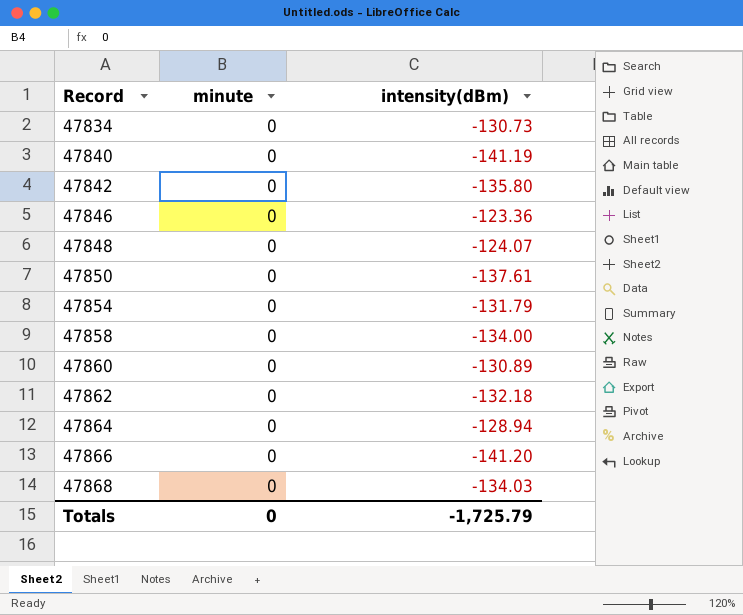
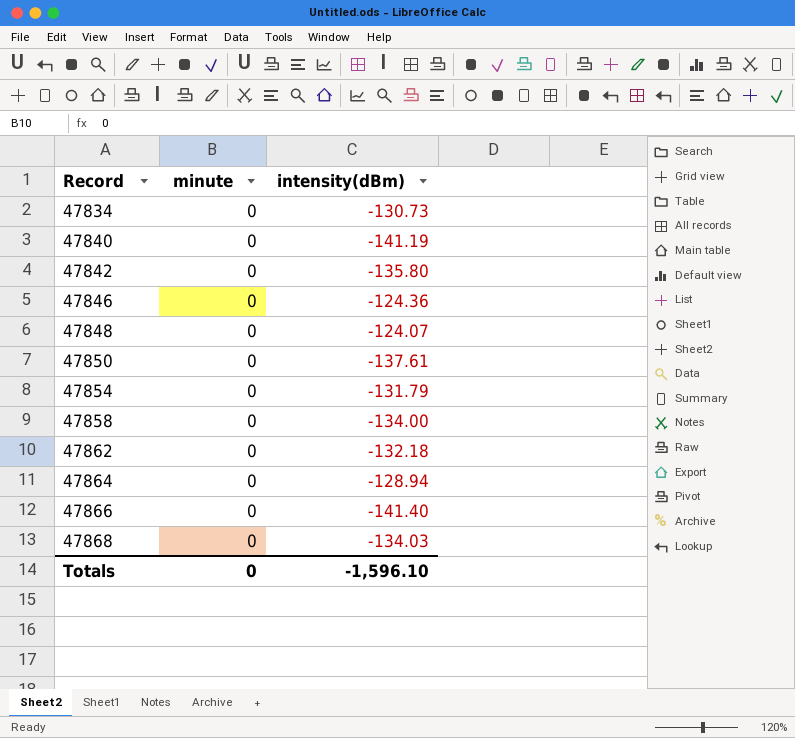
row 47860: 0 | -130.89 -> none
47846 | intensity(dBm): -123.36 -> -124.36
47866 | intensity(dBm): -141.20 -> -141.40
Totals | intensity(dBm): -1,725.79 -> -1,596.10

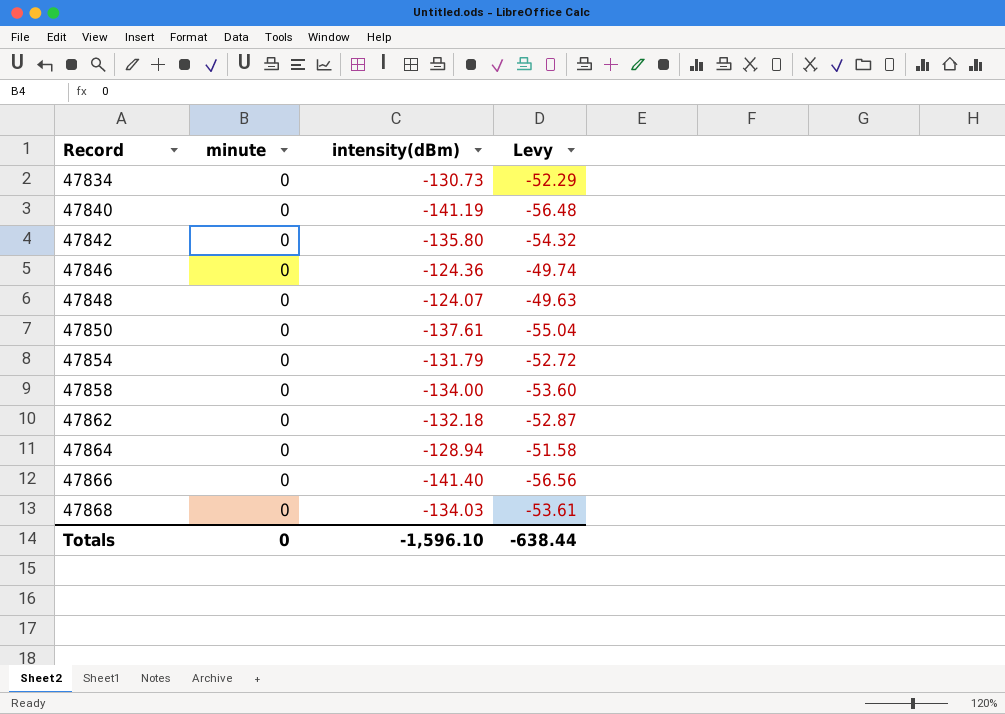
column Levy | formula: none -> [intensity(dBm)] * 0.4

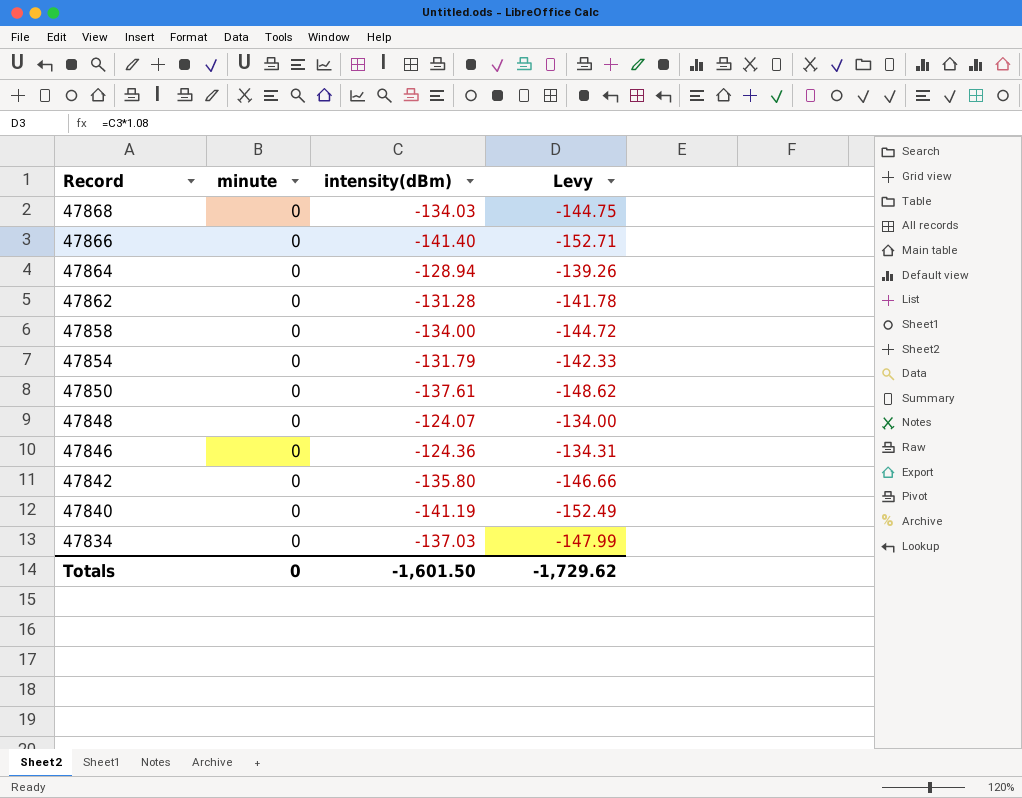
row order: Record ascending -> Record descending
column Levy | formula: [intensity(dBm)] * 0.4 -> [intensity(dBm)] * 1.08
47862 | intensity(dBm): -132.18 -> -131.28
47834 | intensity(dBm): -130.73 -> -137.03
Totals | intensity(dBm): -1,596.10 -> -1,601.50
Totals | Levy: -638.44 -> -1,729.62

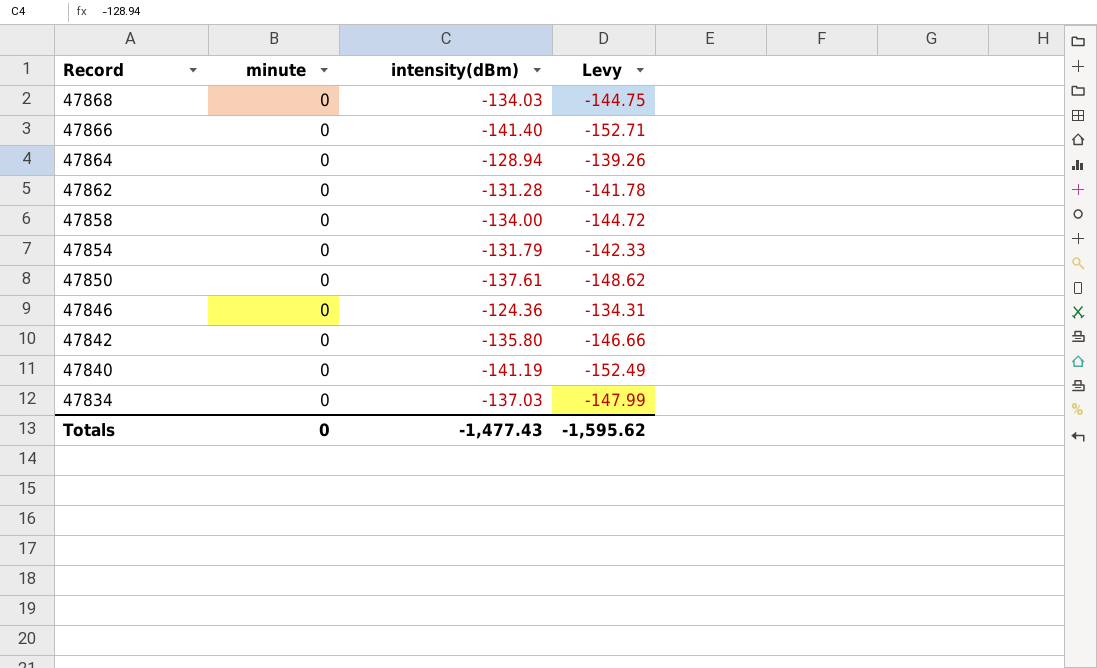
row 47848: 0 | -124.07 | -134.00 -> none
Totals | intensity(dBm): -1,601.50 -> -1,477.43
Totals | Levy: -1,729.62 -> -1,595.62

